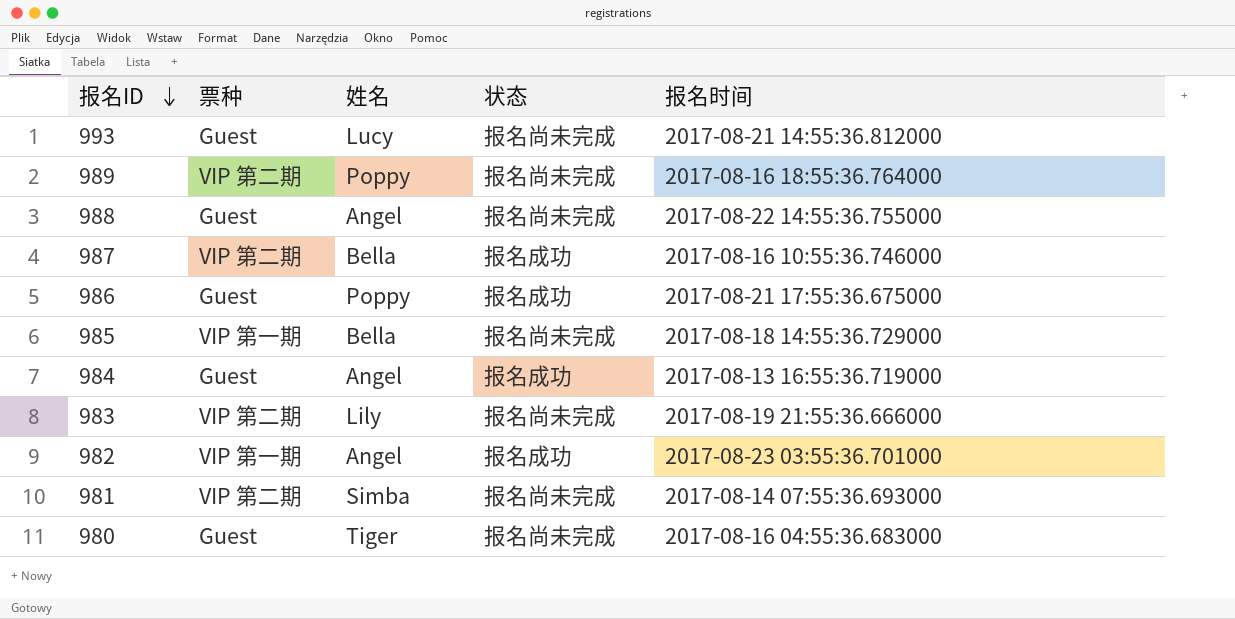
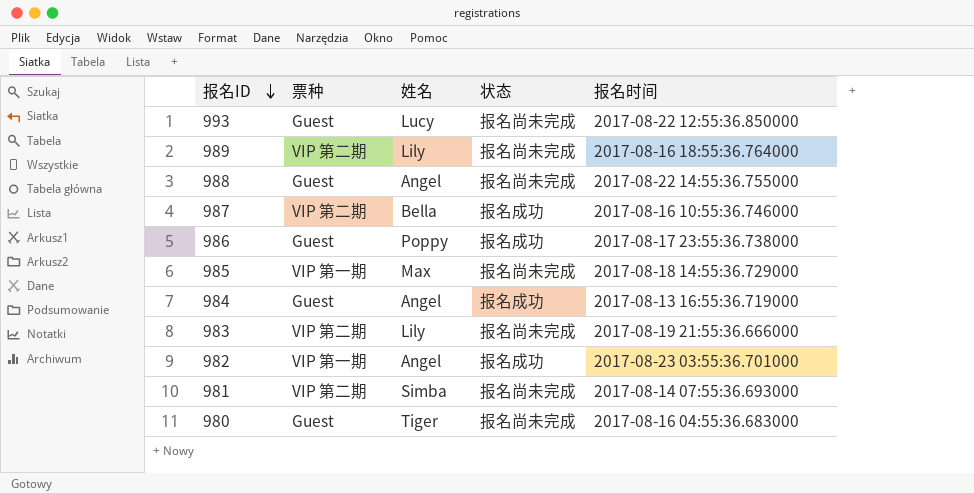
993 | 报名时间: 2017-08-21 14:55:36.812000 -> 2017-08-22 12:55:36.850000
989 | 姓名: Poppy -> Lily
986 | 报名时间: 2017-08-21 17:55:36.675000 -> 2017-08-17 23:55:36.738000
985 | 姓名: Bella -> Max

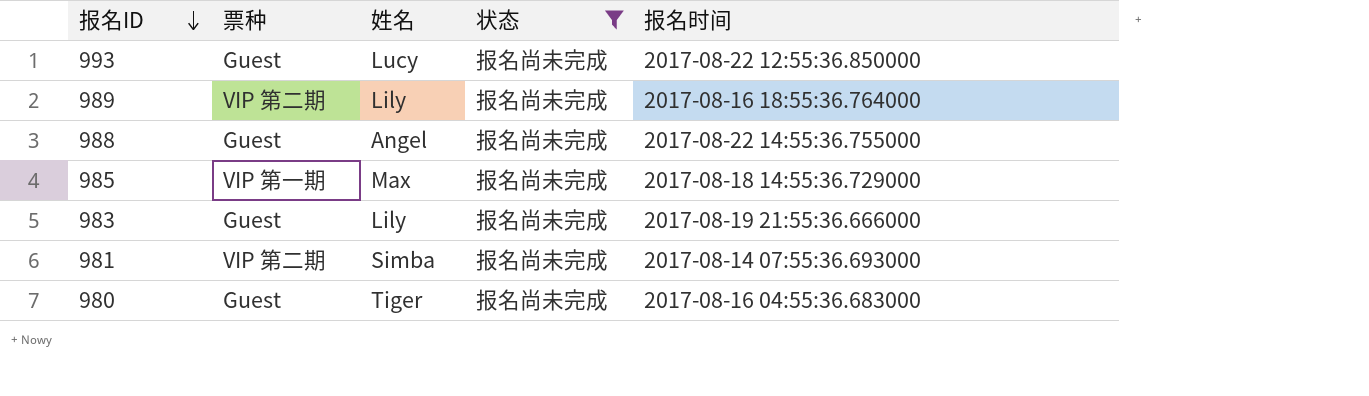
filter: none -> 状态 = 报名尚未完成
983 | 票种: VIP 第二期 -> Guest

